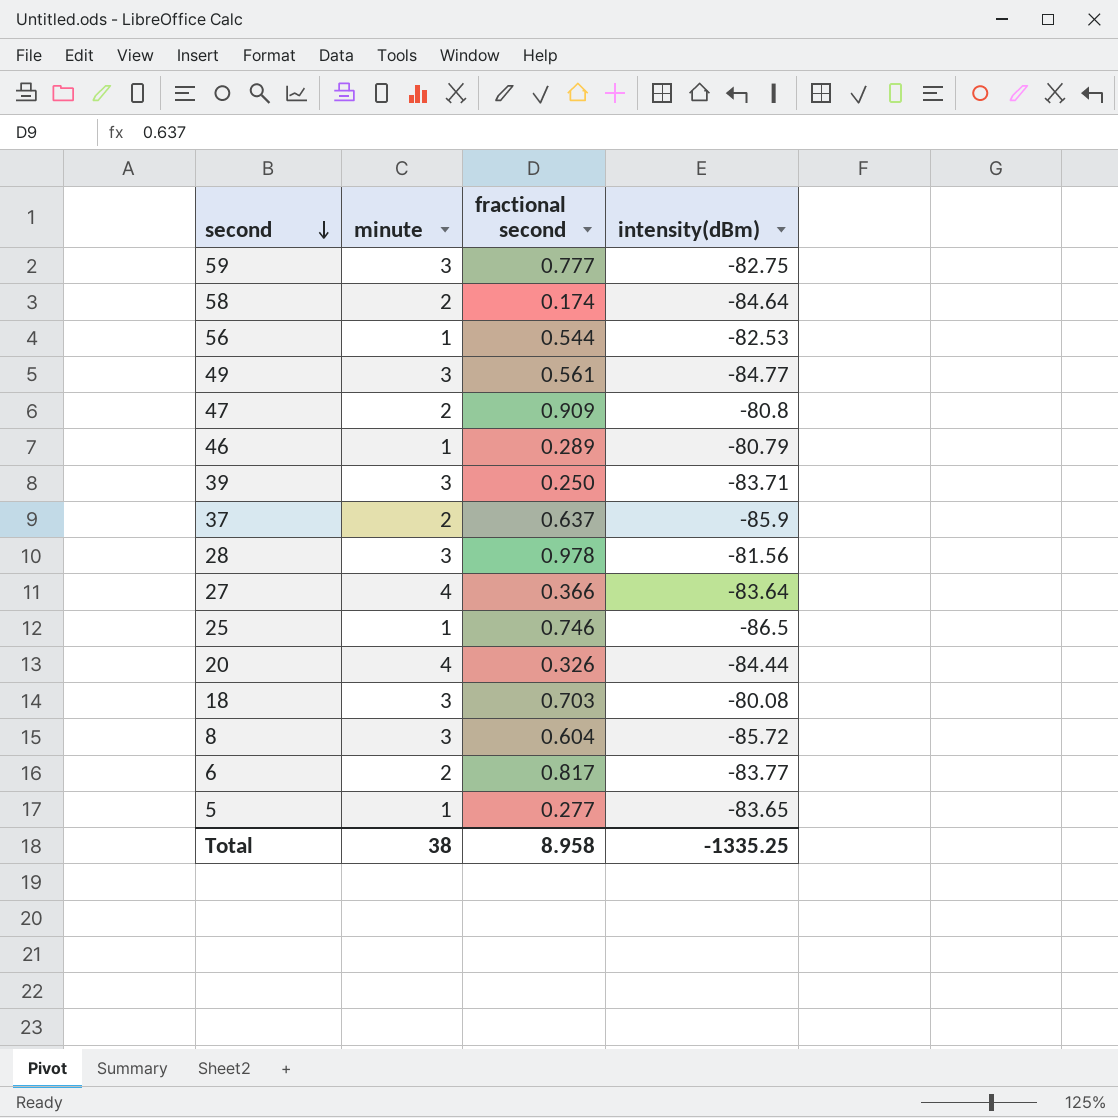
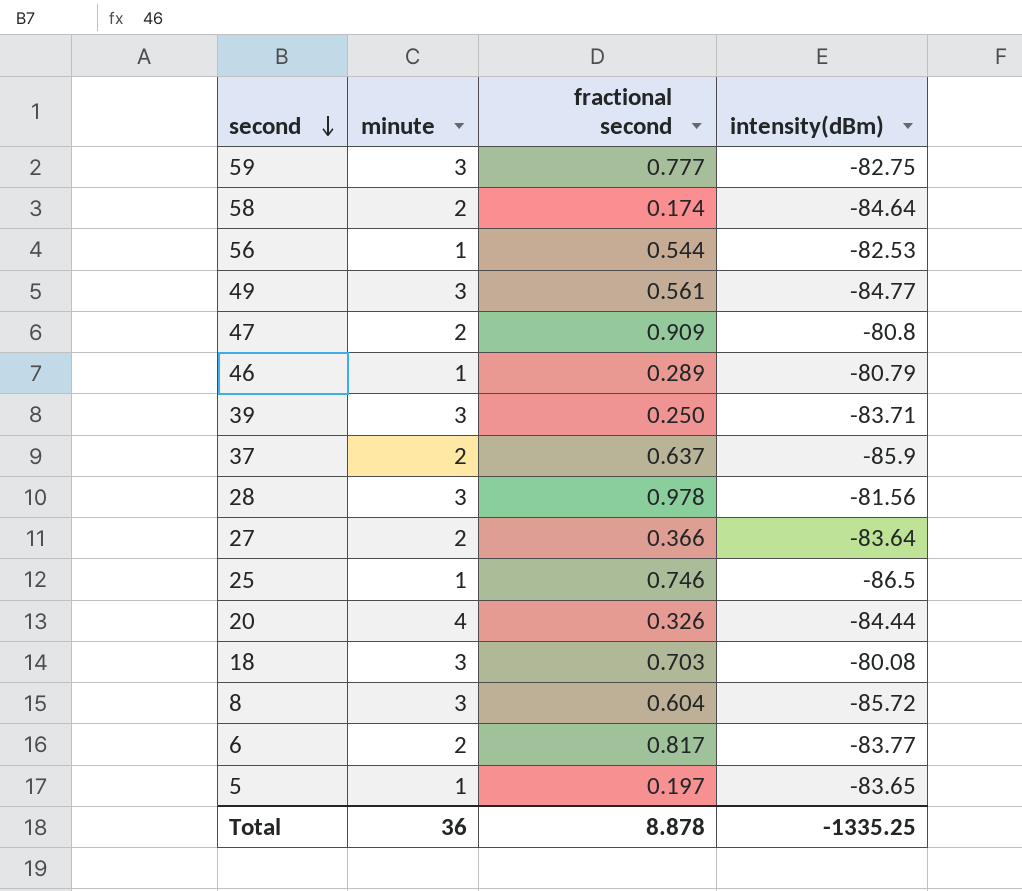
27 | minute: 4 -> 2
5 | fractional second: 0.277 -> 0.197
Total | minute: 38 -> 36
Total | fractional second: 8.958 -> 8.878

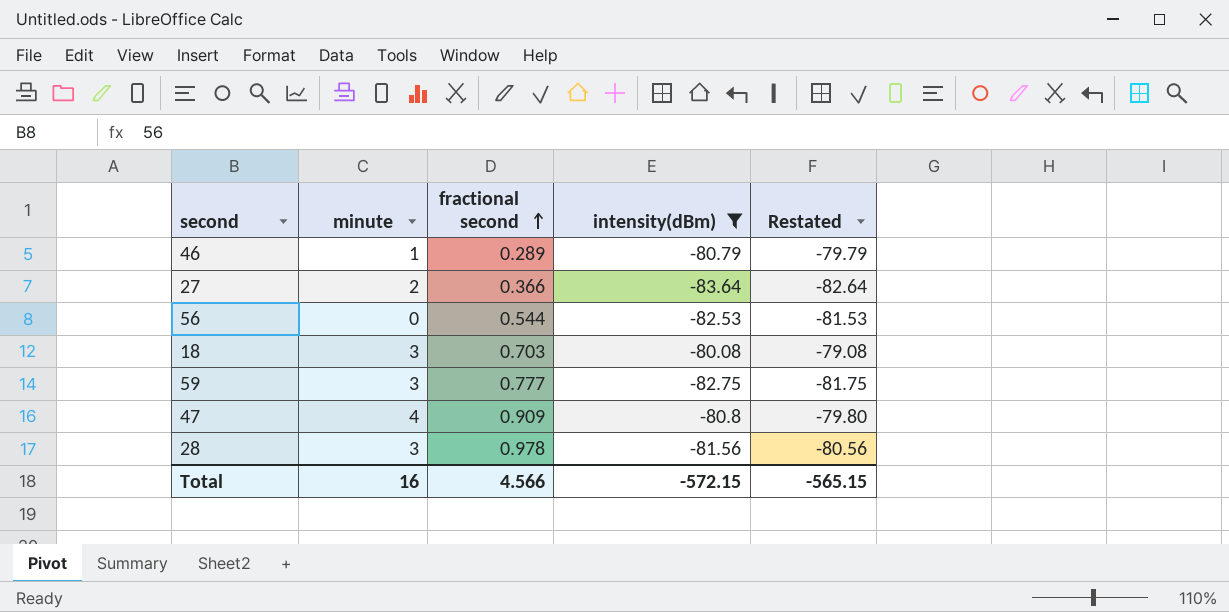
filter: none -> intensity(dBm) >= -83.64
row order: second descending -> fractional second ascending
column Restated | formula: none -> [intensity(dBm)] + 1
56 | minute: 1 -> 0
47 | minute: 2 -> 4
Total | minute: 36 -> 16
Total | fractional second: 8.878 -> 4.566
Total | intensity(dBm): -1335.25 -> -572.15

